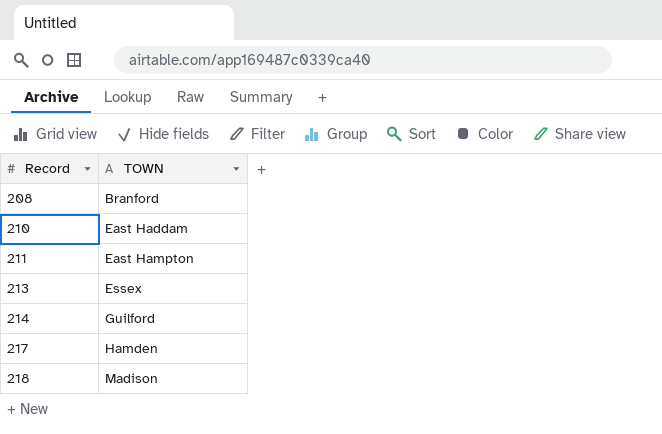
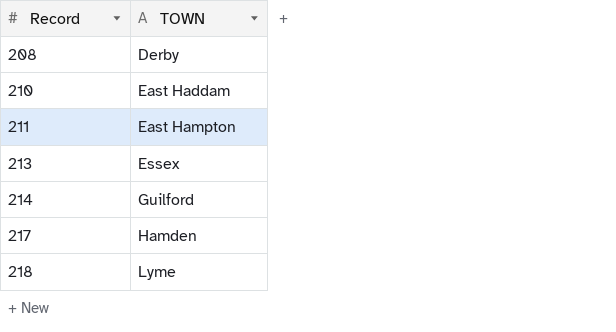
208 | TOWN: Branford -> Derby
218 | TOWN: Madison -> Lyme

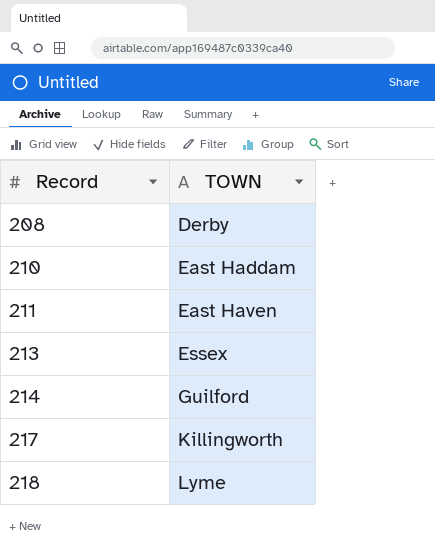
211 | TOWN: East Hampton -> East Haven
217 | TOWN: Hamden -> Killingworth

